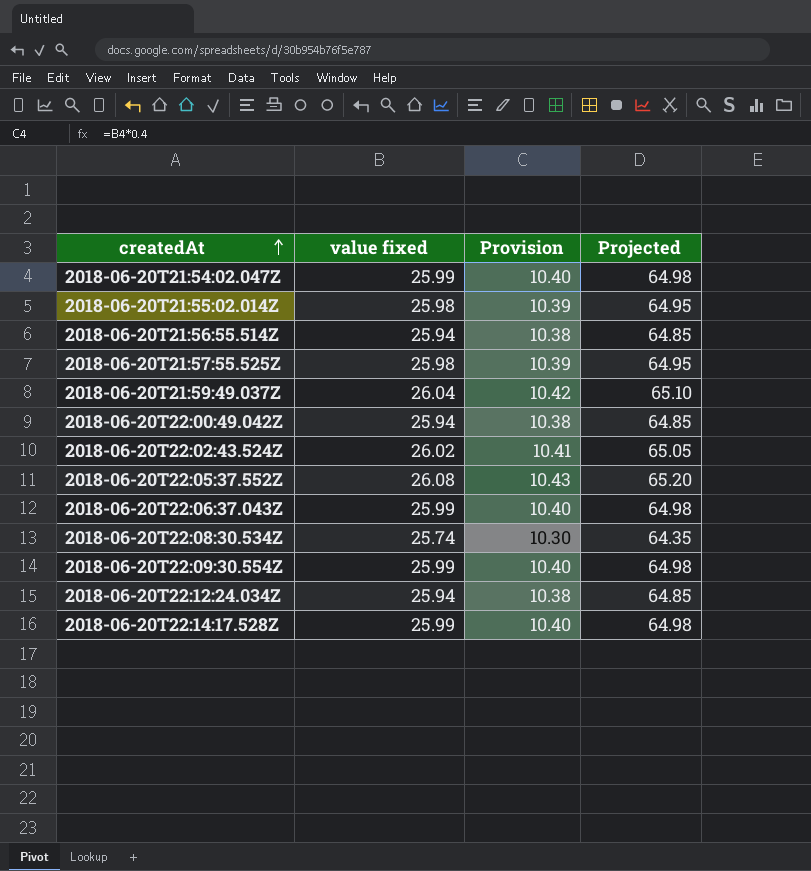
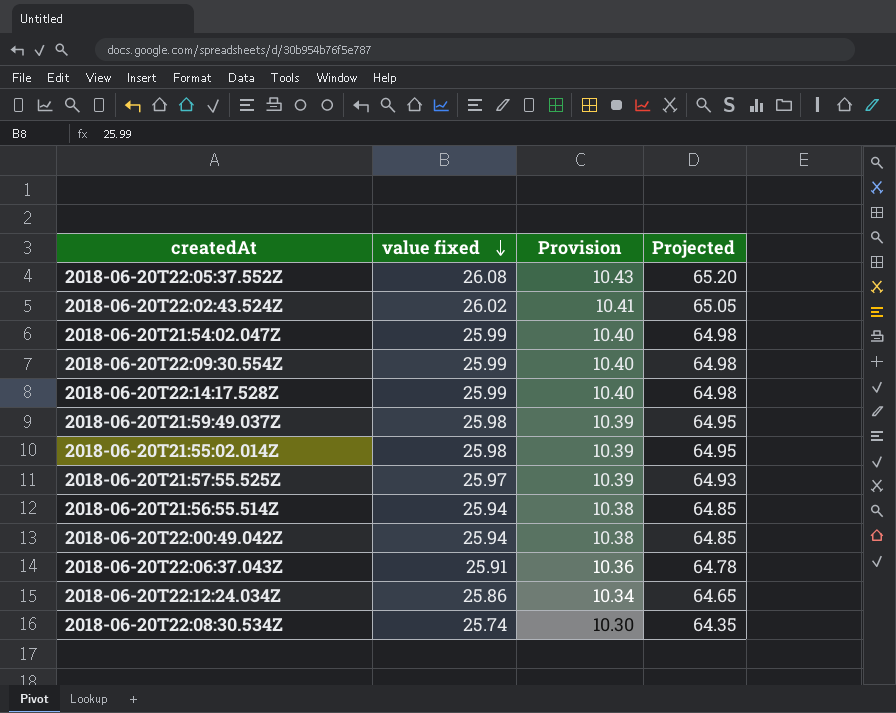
row order: createdAt ascending -> value fixed descending
2018-06-20T21:59:49.037Z | value fixed: 26.04 -> 25.98
2018-06-20T21:59:49.037Z | Provision: 10.42 -> 10.39
2018-06-20T21:59:49.037Z | Projected: 65.10 -> 64.95
2018-06-20T21:57:55.525Z | value fixed: 25.98 -> 25.97
2018-06-20T21:57:55.525Z | Projected: 64.95 -> 64.93
2018-06-20T22:06:37.043Z | value fixed: 25.99 -> 25.91
2018-06-20T22:06:37.043Z | Provision: 10.40 -> 10.36
2018-06-20T22:06:37.043Z | Projected: 64.98 -> 64.78
2018-06-20T22:12:24.034Z | value fixed: 25.94 -> 25.86
2018-06-20T22:12:24.034Z | Provision: 10.38 -> 10.34
2018-06-20T22:12:24.034Z | Projected: 64.85 -> 64.65

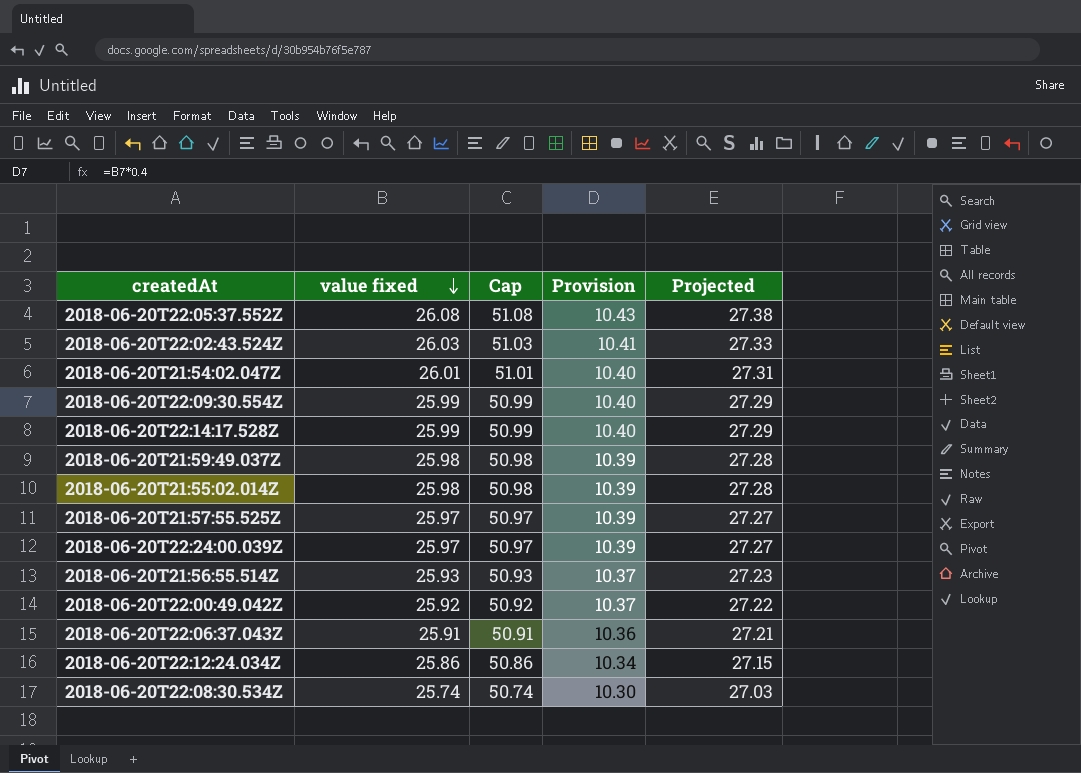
column Cap | formula: none -> [value fixed] + 25
column Projected | formula: [value fixed] * 2.5 -> [value fixed] * 1.05
2018-06-20T22:02:43.524Z | value fixed: 26.02 -> 26.03
2018-06-20T21:54:02.047Z | value fixed: 25.99 -> 26.01
row 2018-06-20T22:24:00.039Z: none -> 25.97 | 50.97 | 10.39 | 27.27
2018-06-20T21:56:55.514Z | value fixed: 25.94 -> 25.93
2018-06-20T21:56:55.514Z | Provision: 10.38 -> 10.37
2018-06-20T22:00:49.042Z | value fixed: 25.94 -> 25.92
2018-06-20T22:00:49.042Z | Provision: 10.38 -> 10.37

